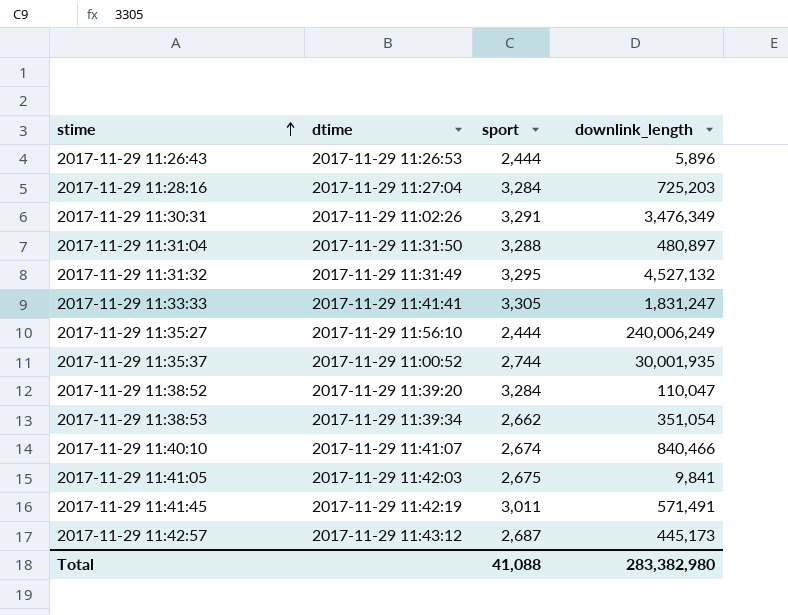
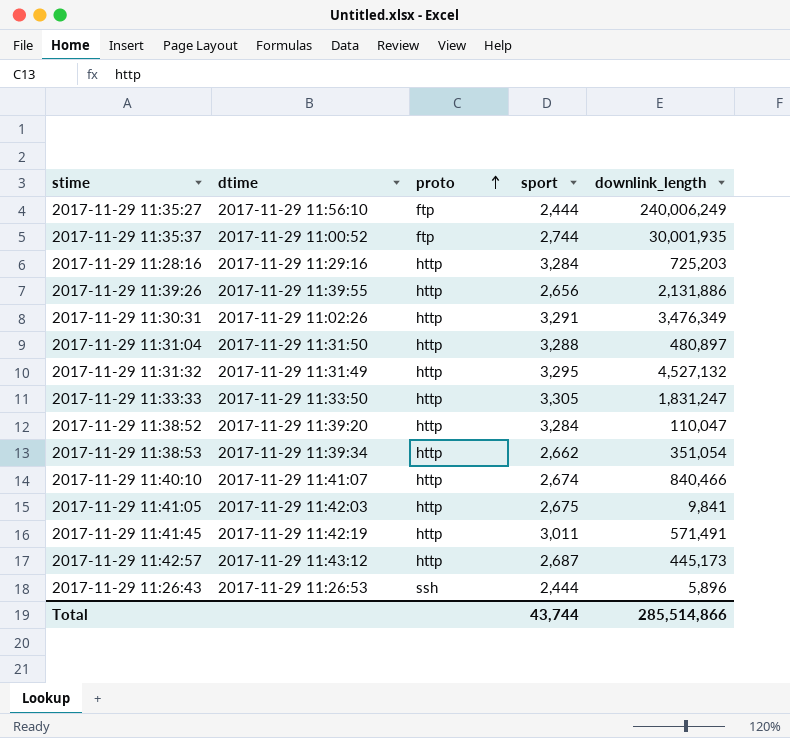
row order: stime ascending -> proto ascending
column proto | position: none -> 3
2017-11-29 11:28:16 | dtime: 2017-11-29 11:27:04 -> 2017-11-29 11:29:16
row 2017-11-29 11:39:26: none -> 2017-11-29 11:39:55 | http | 2,656 | 2,131,886
2017-11-29 11:33:33 | dtime: 2017-11-29 11:41:41 -> 2017-11-29 11:33:50
Total | sport: 41,088 -> 43,744
Total | downlink_length: 283,382,980 -> 285,514,866

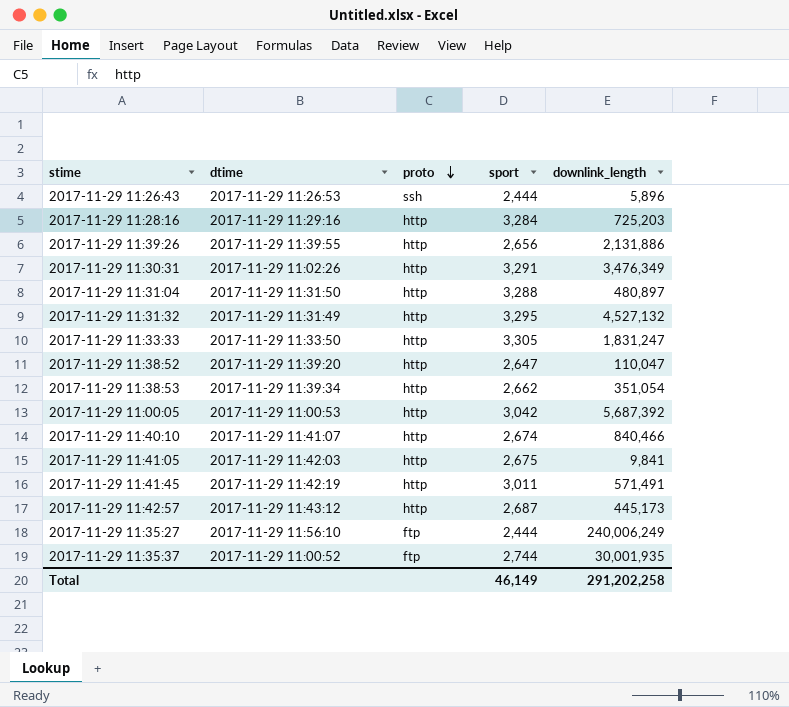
row order: proto ascending -> proto descending
2017-11-29 11:38:52 | sport: 3,284 -> 2,647
row 2017-11-29 11:00:05: none -> 2017-11-29 11:00:53 | http | 3,042 | 5,687,392
Total | sport: 43,744 -> 46,149
Total | downlink_length: 285,514,866 -> 291,202,258

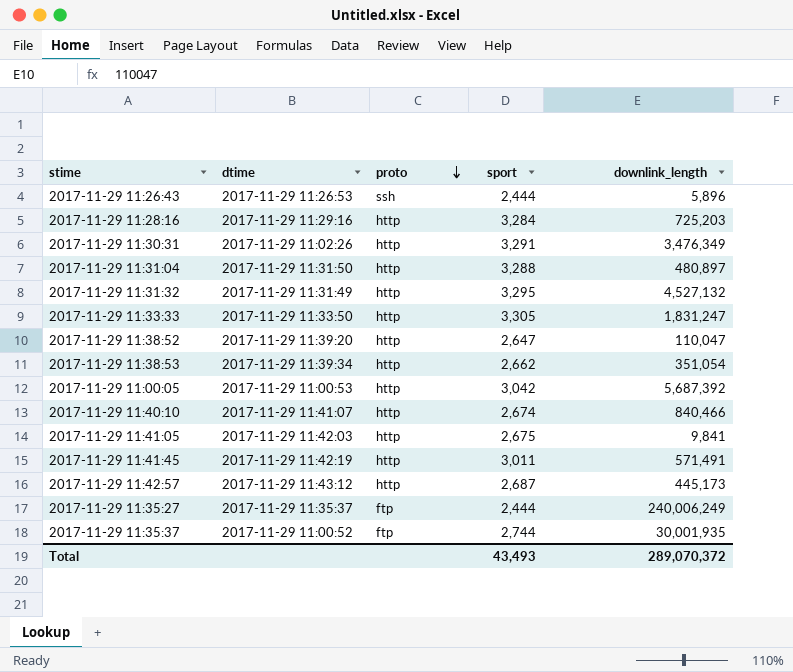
row 2017-11-29 11:39:26: 2017-11-29 11:39:55 | http | 2,656 | 2,131,886 -> none
2017-11-29 11:35:27 | dtime: 2017-11-29 11:56:10 -> 2017-11-29 11:35:37
Total | sport: 46,149 -> 43,493
Total | downlink_length: 291,202,258 -> 289,070,372

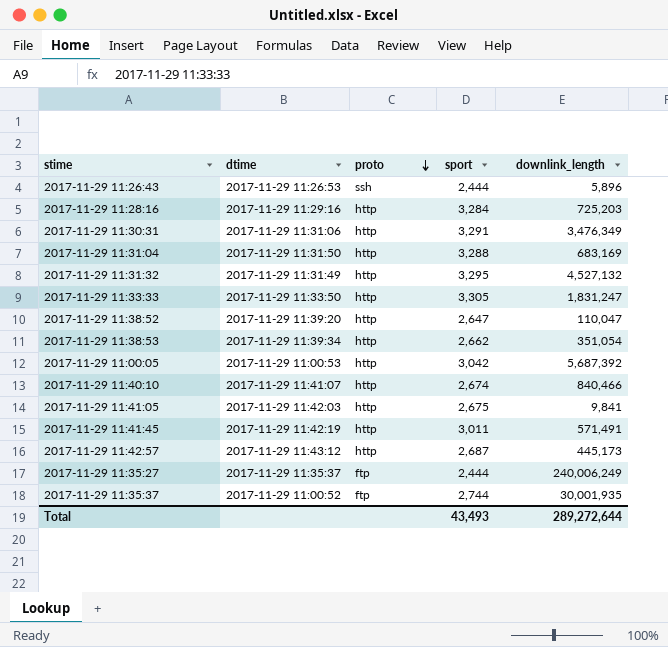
2017-11-29 11:30:31 | dtime: 2017-11-29 11:02:26 -> 2017-11-29 11:31:06
2017-11-29 11:31:04 | downlink_length: 480,897 -> 683,169
Total | downlink_length: 289,070,372 -> 289,272,644

